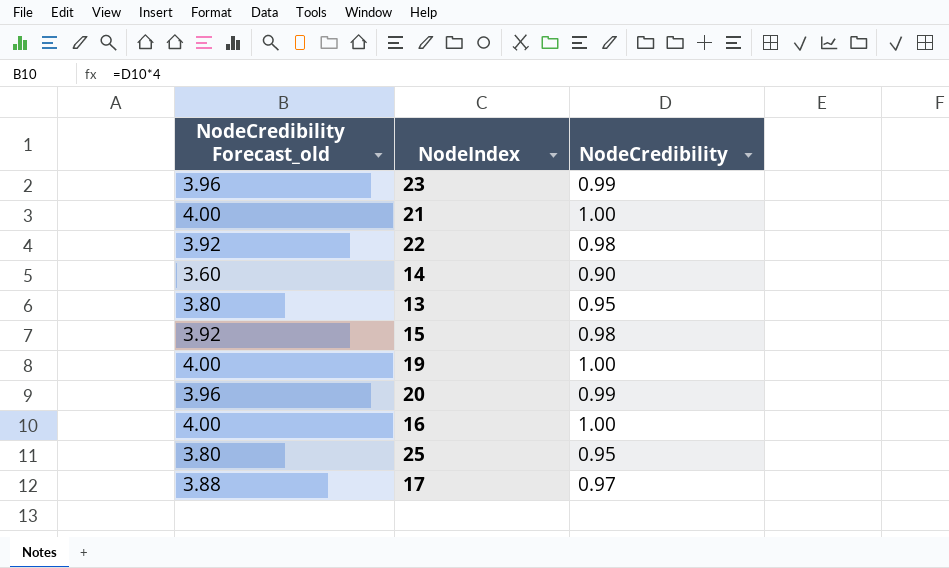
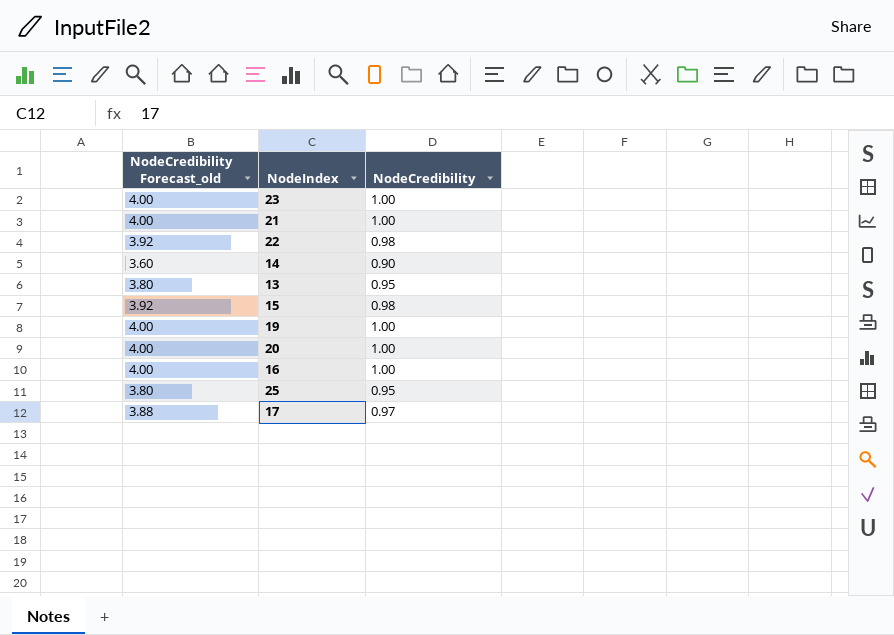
23 | NodeCredibility Forecast_old: 3.96 -> 4.00
23 | NodeCredibility: 0.99 -> 1.00
20 | NodeCredibility Forecast_old: 3.96 -> 4.00
20 | NodeCredibility: 0.99 -> 1.00

